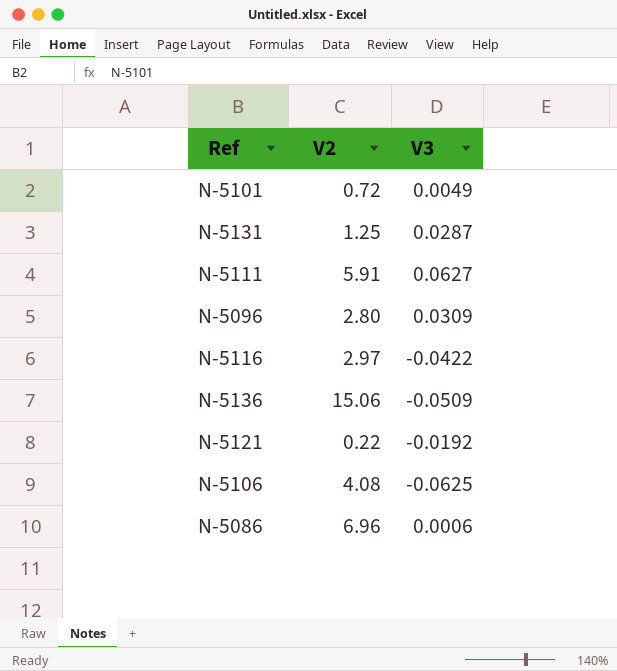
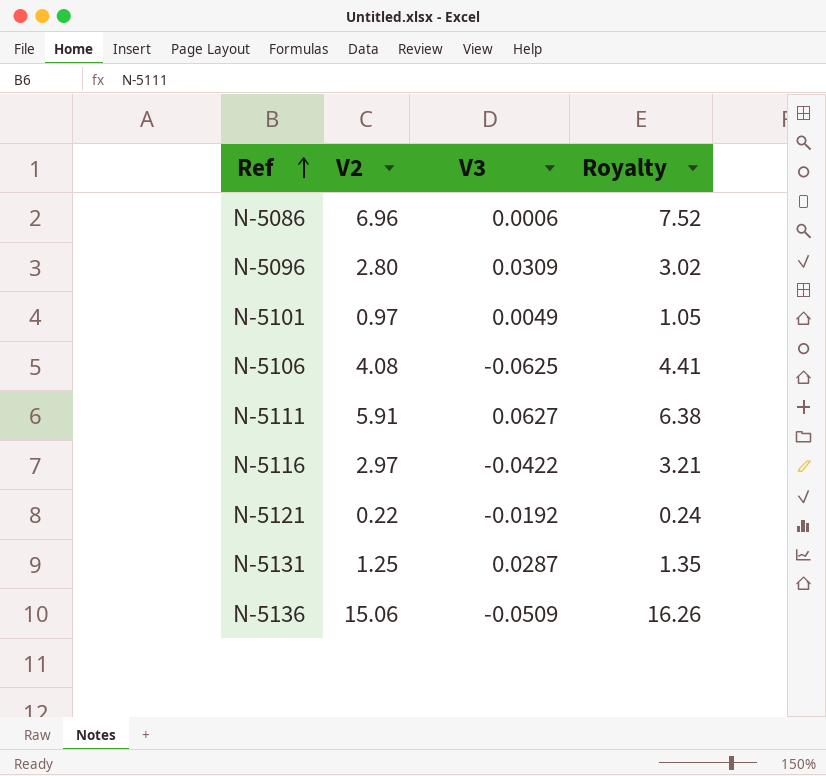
row order: none -> Ref ascending
column Royalty | formula: none -> [V2] * 1.08
N-5101 | V2: 0.72 -> 0.97

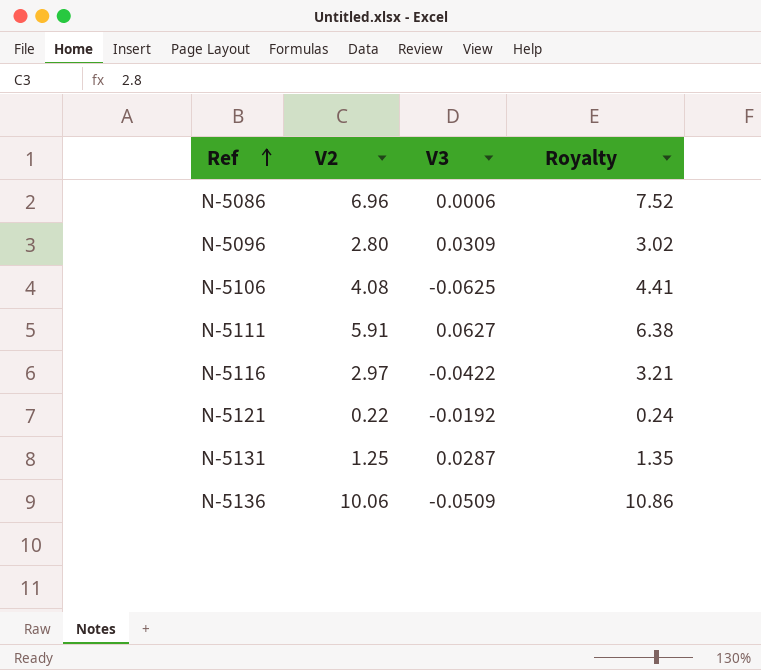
row N-5101: 0.97 | 0.0049 | 1.05 -> none
N-5136 | V2: 15.06 -> 10.06
N-5136 | Royalty: 16.26 -> 10.86

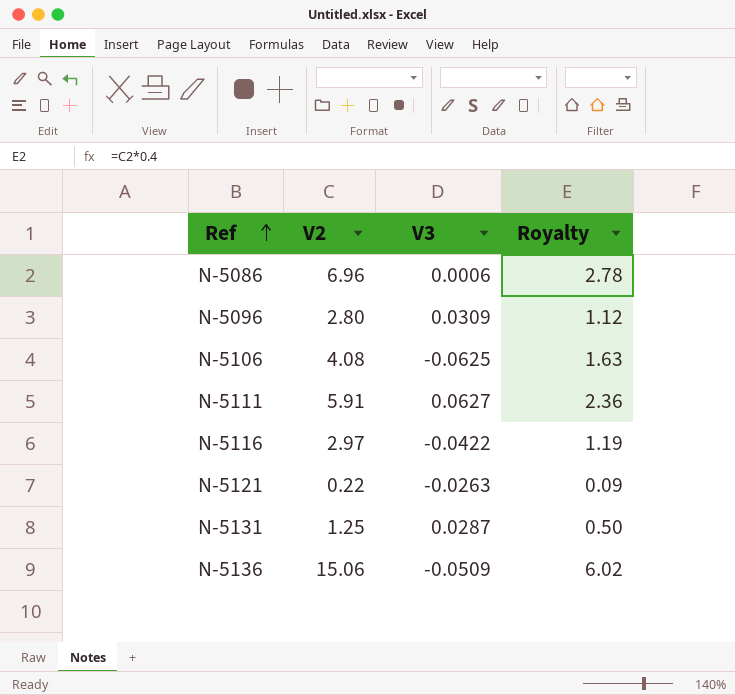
column Royalty | formula: [V2] * 1.08 -> [V2] * 0.4
N-5121 | V3: -0.0192 -> -0.0263
N-5136 | V2: 10.06 -> 15.06

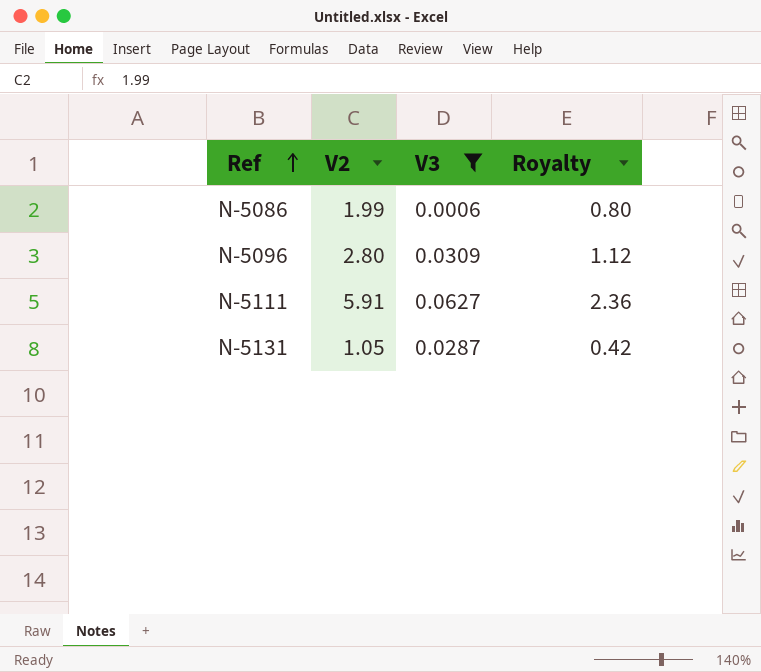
filter: none -> V3 >= 0.0006
N-5086 | V2: 6.96 -> 1.99
N-5086 | Royalty: 2.78 -> 0.80
N-5131 | V2: 1.25 -> 1.05
N-5131 | Royalty: 0.50 -> 0.42

